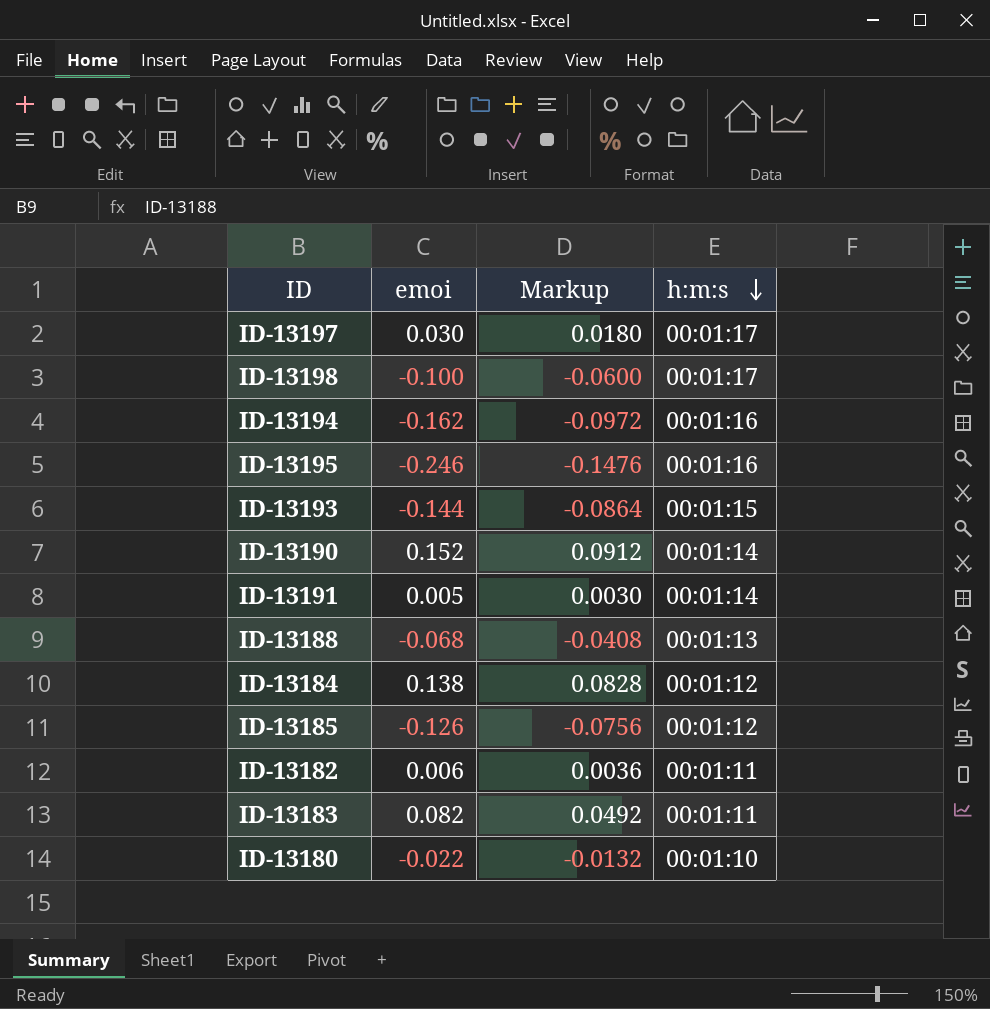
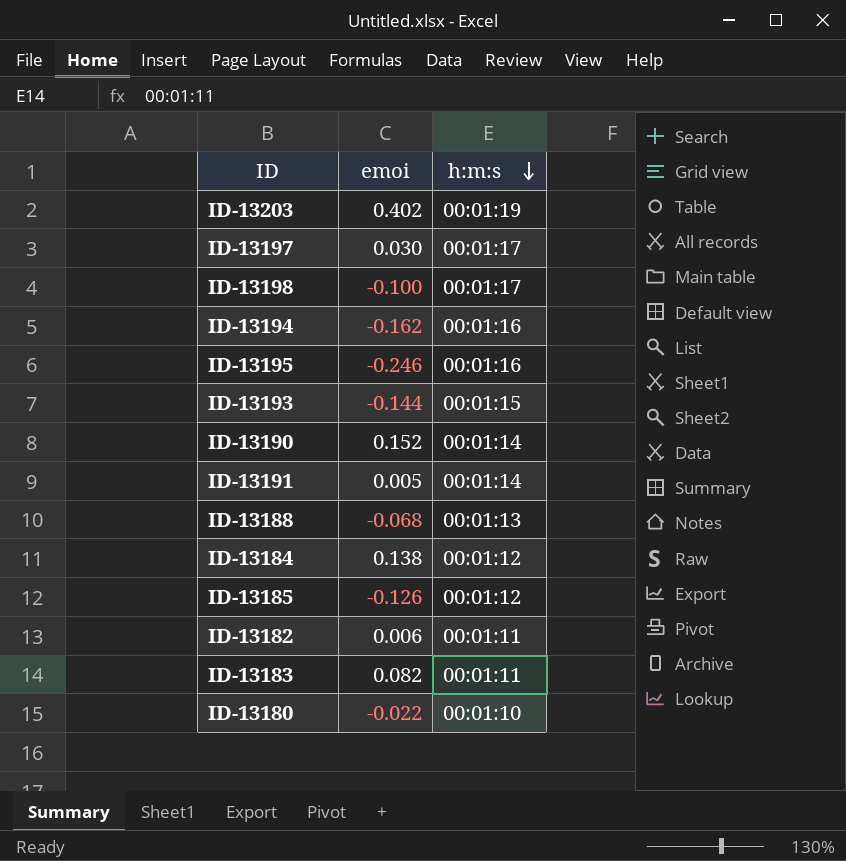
column Markup | formula: [emoi] * 0.6 -> none
row ID-13203: none -> 0.402 | 00:01:19

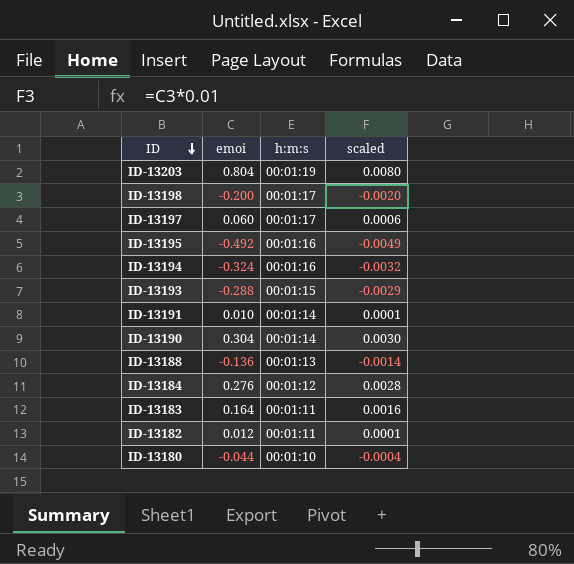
row order: h:m:s descending -> ID descending
column scaled | formula: none -> [emoi] * 0.01
row ID-13185: -0.126 | 00:01:12 -> none
ID-13203 | emoi: 0.402 -> 0.804
ID-13198 | emoi: -0.100 -> -0.200
ID-13197 | emoi: 0.030 -> 0.060
ID-13195 | emoi: -0.246 -> -0.492
ID-13194 | emoi: -0.162 -> -0.324
ID-13193 | emoi: -0.144 -> -0.288
ID-13191 | emoi: 0.005 -> 0.010
ID-13190 | emoi: 0.152 -> 0.304
ID-13188 | emoi: -0.068 -> -0.136
ID-13184 | emoi: 0.138 -> 0.276
ID-13183 | emoi: 0.082 -> 0.164
ID-13182 | emoi: 0.006 -> 0.012
ID-13180 | emoi: -0.022 -> -0.044

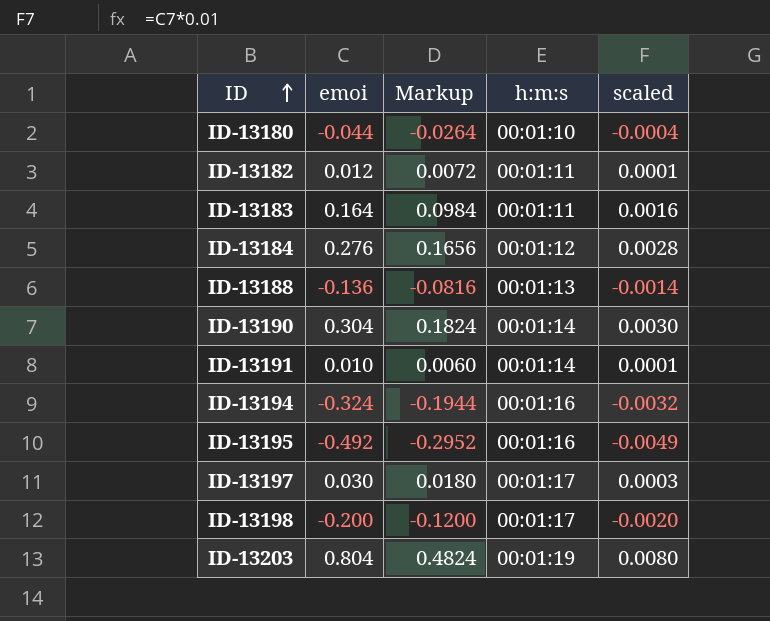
row order: ID descending -> ID ascending
column Markup | formula: none -> [emoi] * 0.6
row ID-13193: -0.288 | 00:01:15 | -0.0029 -> none
ID-13197 | emoi: 0.060 -> 0.030
ID-13197 | scaled: 0.0006 -> 0.0003

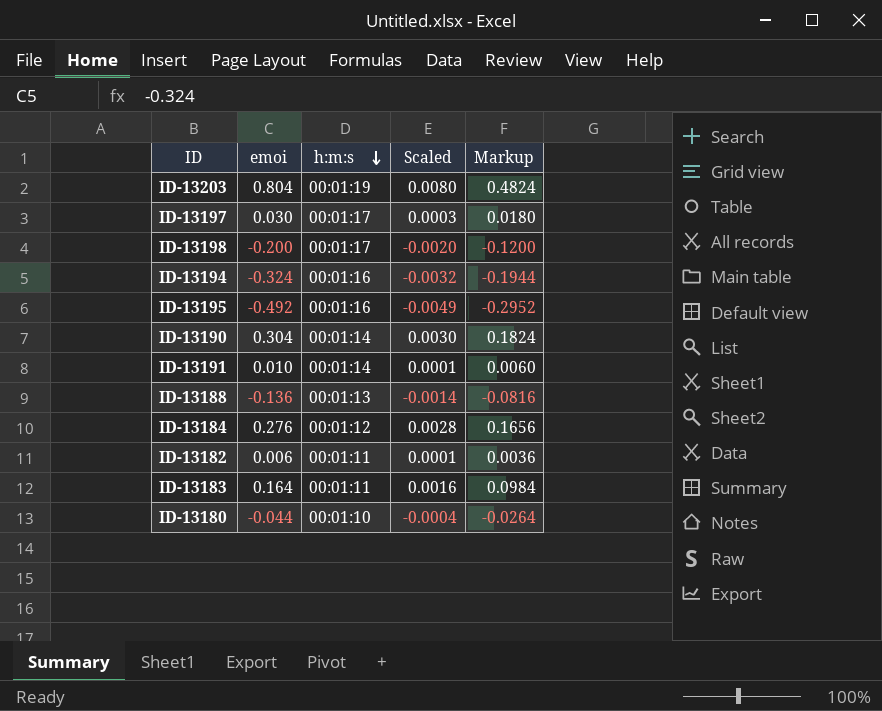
row order: ID ascending -> h:m:s descending
column name: scaled -> Scaled
column Markup | position: 3 -> 5
ID-13182 | emoi: 0.012 -> 0.006
ID-13182 | Markup: 0.0072 -> 0.0036

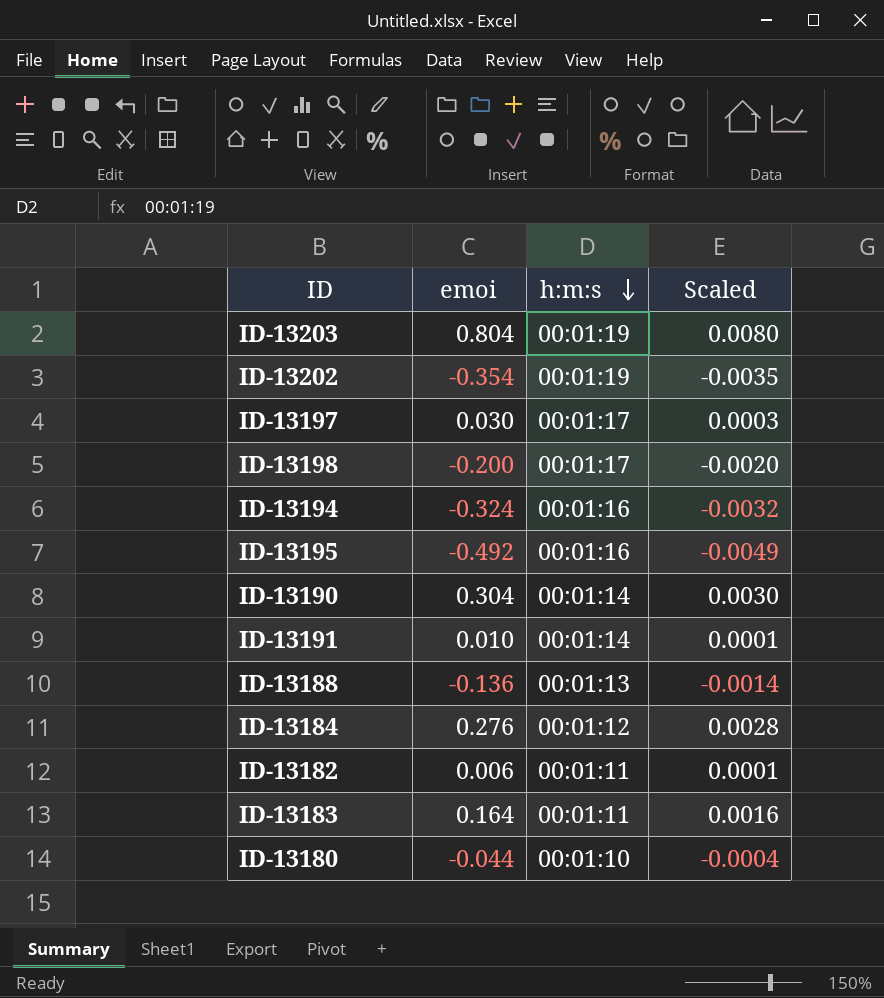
column Markup | formula: [emoi] * 0.6 -> none
row ID-13202: none -> -0.354 | 00:01:19 | -0.0035

